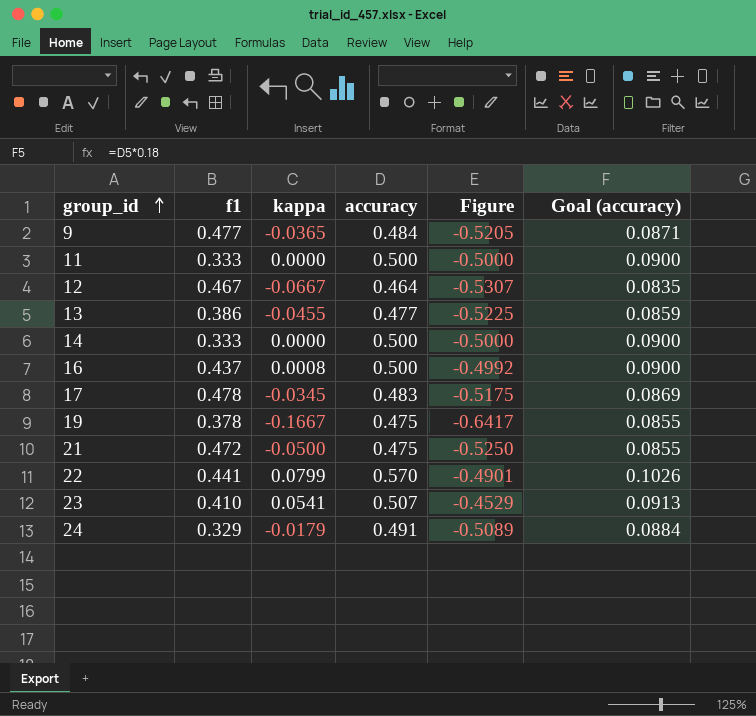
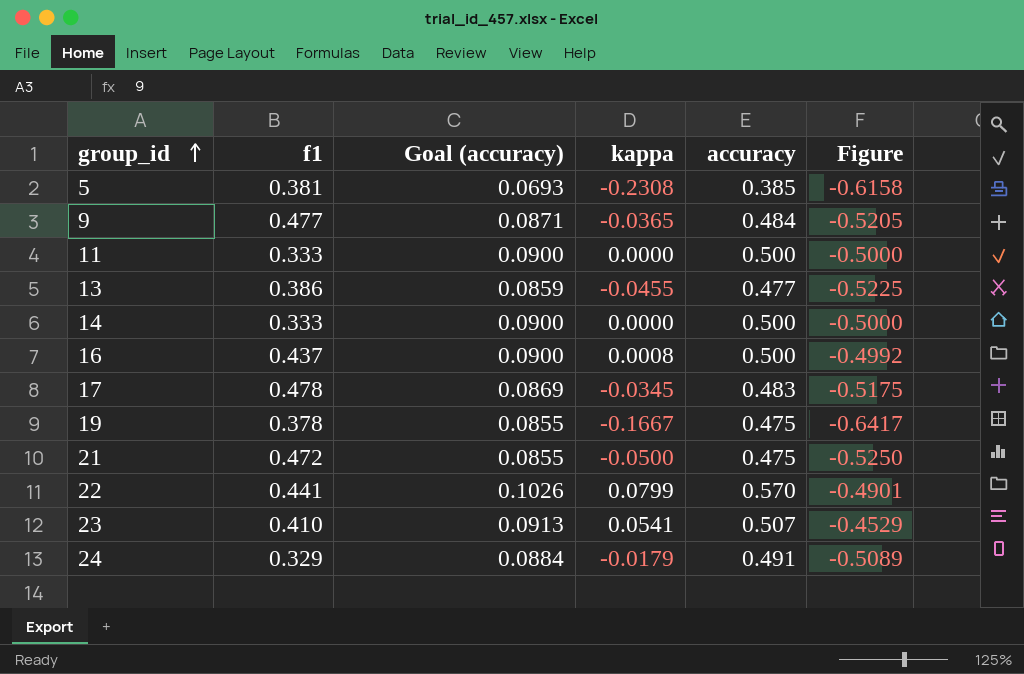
column Goal (accuracy) | position: 6 -> 3
row 12: 0.467 | -0.0667 | 0.464 | -0.5307 | 0.0835 -> none
row 5: none -> 0.381 | 0.0693 | -0.2308 | 0.385 | -0.6158

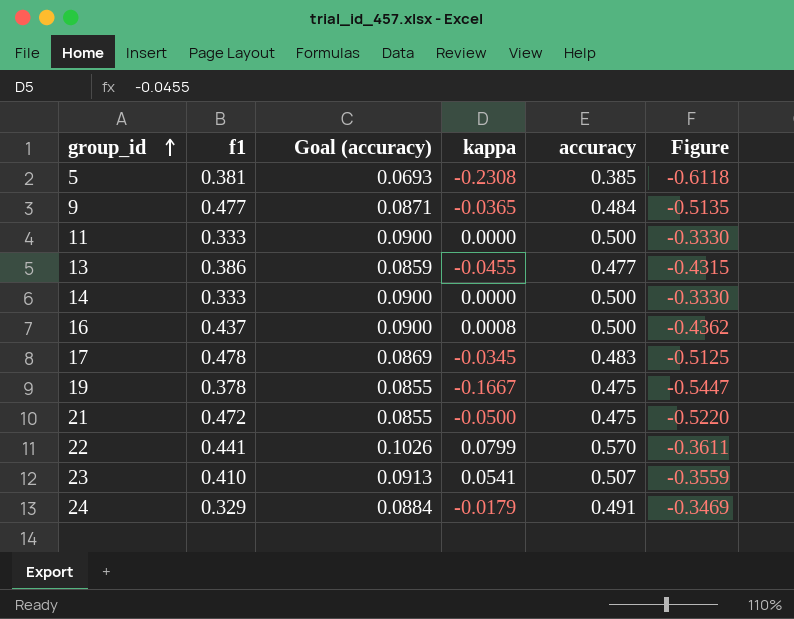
column Figure | formula: [kappa] - [accuracy] -> [kappa] - [f1]

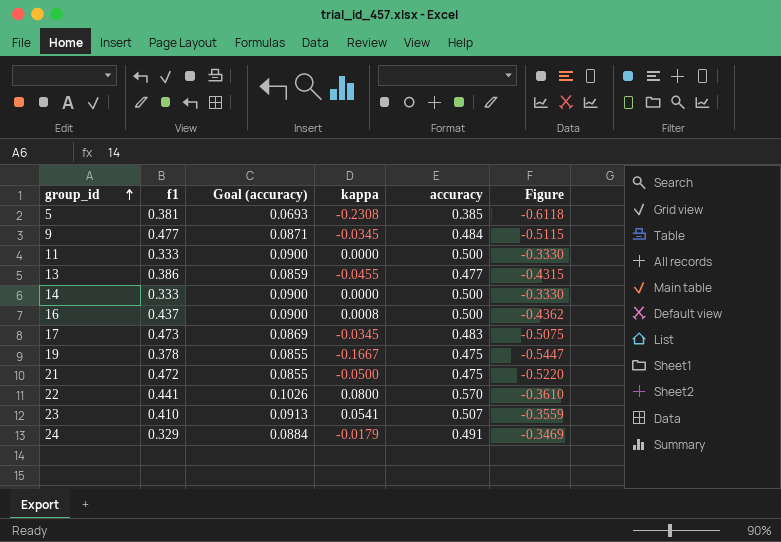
9 | kappa: -0.0365 -> -0.0345
9 | Figure: -0.5135 -> -0.5115
17 | f1: 0.478 -> 0.473
17 | Figure: -0.5125 -> -0.5075
22 | kappa: 0.0799 -> 0.0800
22 | Figure: -0.3611 -> -0.3610

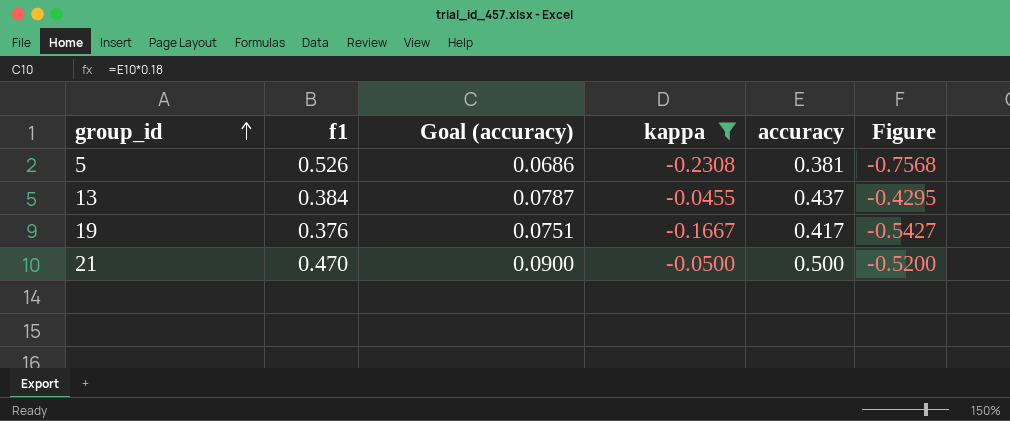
filter: none -> kappa <= -0.0455
5 | f1: 0.381 -> 0.526
5 | Goal (accuracy): 0.0693 -> 0.0686
5 | accuracy: 0.385 -> 0.381
5 | Figure: -0.6118 -> -0.7568
13 | f1: 0.386 -> 0.384
13 | Goal (accuracy): 0.0859 -> 0.0787
13 | accuracy: 0.477 -> 0.437
13 | Figure: -0.4315 -> -0.4295
19 | f1: 0.378 -> 0.376
19 | Goal (accuracy): 0.0855 -> 0.0751
19 | accuracy: 0.475 -> 0.417
19 | Figure: -0.5447 -> -0.5427
21 | f1: 0.472 -> 0.470
21 | Goal (accuracy): 0.0855 -> 0.0900
21 | accuracy: 0.475 -> 0.500
21 | Figure: -0.5220 -> -0.5200

